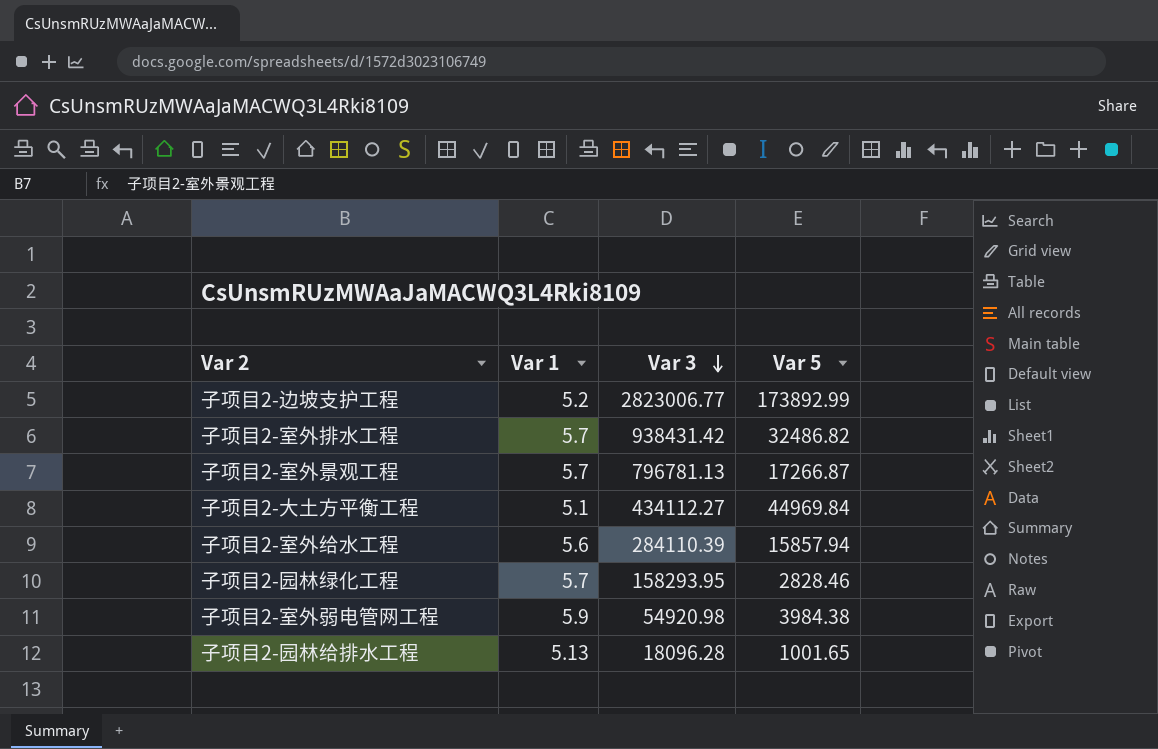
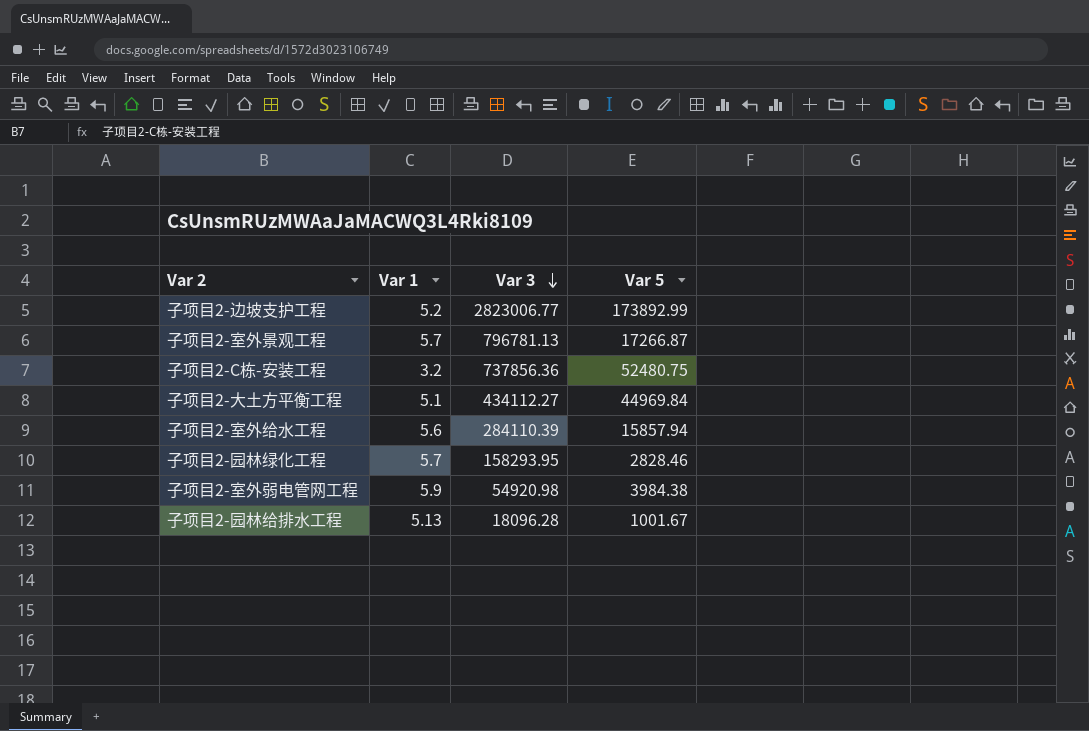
row 子项目2-室外排水工程: 5.7 | 938431.42 | 32486.82 -> none
row 子项目2-C栋-安装工程: none -> 3.2 | 737856.36 | 52480.75
子项目2-园林给排水工程 | Var 5: 1001.65 -> 1001.67

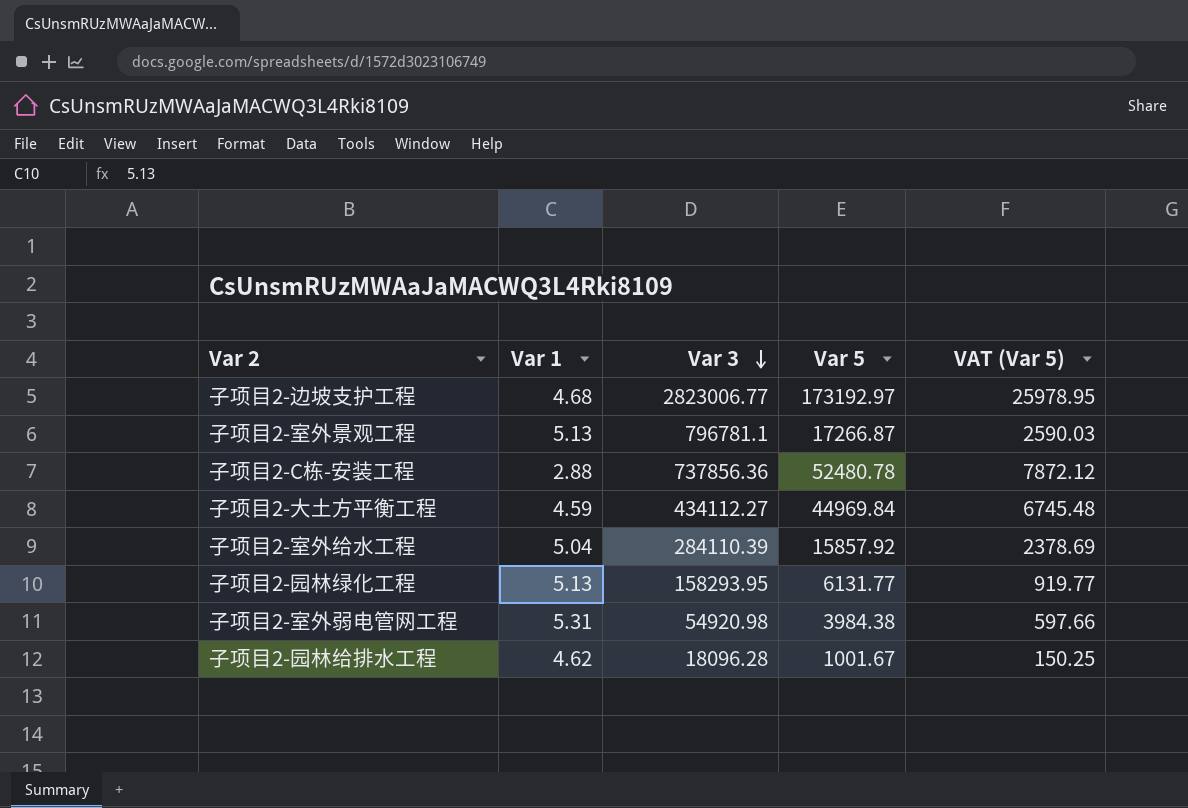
column VAT (Var 5) | formula: none -> [Var 5] * 0.15
子项目2-边坡支护工程 | Var 1: 5.2 -> 4.68
子项目2-边坡支护工程 | Var 5: 173892.99 -> 173192.97
子项目2-室外景观工程 | Var 1: 5.7 -> 5.13
子项目2-室外景观工程 | Var 3: 796781.13 -> 796781.1
子项目2-C栋-安装工程 | Var 1: 3.2 -> 2.88
子项目2-C栋-安装工程 | Var 5: 52480.75 -> 52480.78
子项目2-大土方平衡工程 | Var 1: 5.1 -> 4.59
子项目2-室外给水工程 | Var 1: 5.6 -> 5.04
子项目2-室外给水工程 | Var 5: 15857.94 -> 15857.92
子项目2-园林绿化工程 | Var 1: 5.7 -> 5.13
子项目2-园林绿化工程 | Var 5: 2828.46 -> 6131.77
子项目2-室外弱电管网工程 | Var 1: 5.9 -> 5.31
子项目2-园林给排水工程 | Var 1: 5.13 -> 4.62

